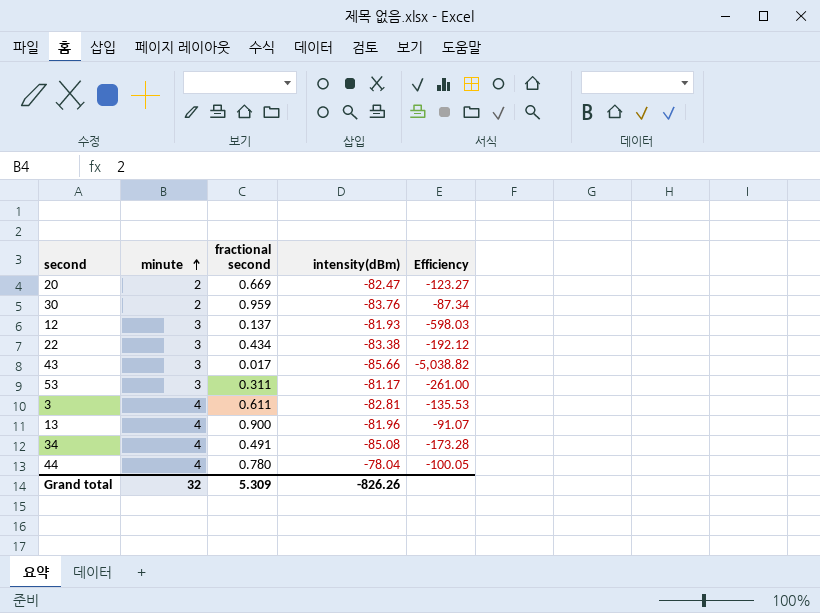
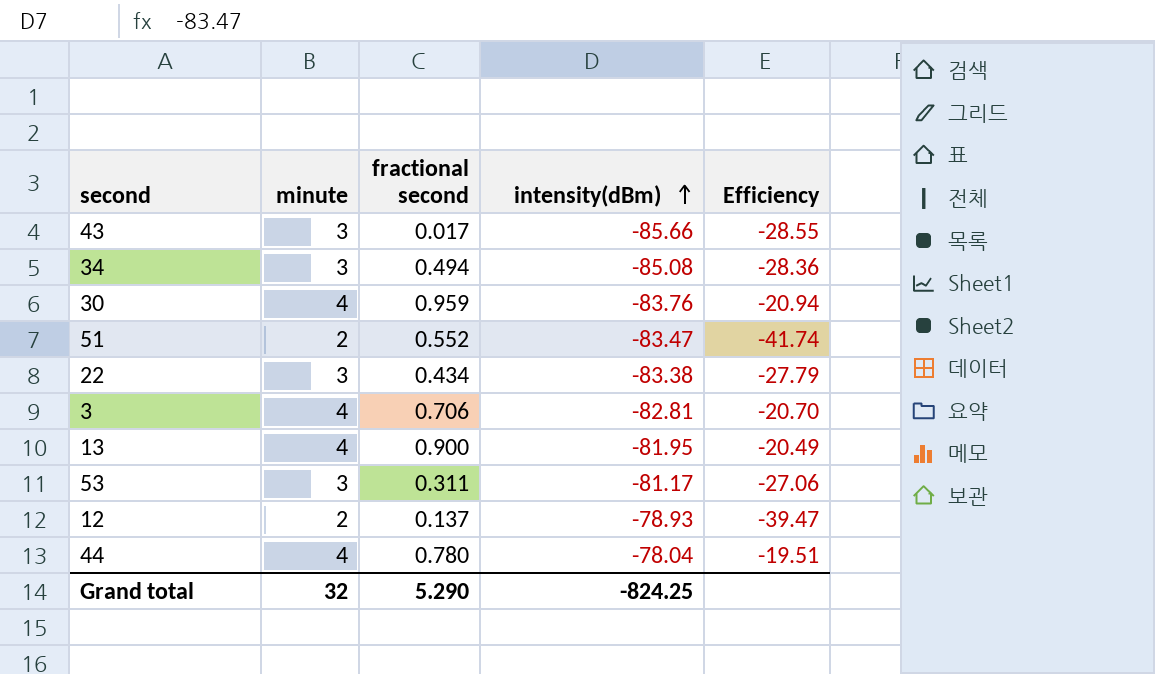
row order: minute ascending -> intensity(dBm) ascending
column Efficiency | formula: [intensity(dBm)] / [fractional second] -> [intensity(dBm)] / [minute]
row 20: 2 | 0.669 | -82.47 | -123.27 -> none
34 | minute: 4 -> 3
34 | fractional second: 0.491 -> 0.494
30 | minute: 2 -> 4
row 51: none -> 2 | 0.552 | -83.47 | -41.74
3 | fractional second: 0.611 -> 0.706
13 | intensity(dBm): -81.96 -> -81.95
12 | minute: 3 -> 2
12 | intensity(dBm): -81.93 -> -78.93
Grand total | fractional second: 5.309 -> 5.290
Grand total | intensity(dBm): -826.26 -> -824.25

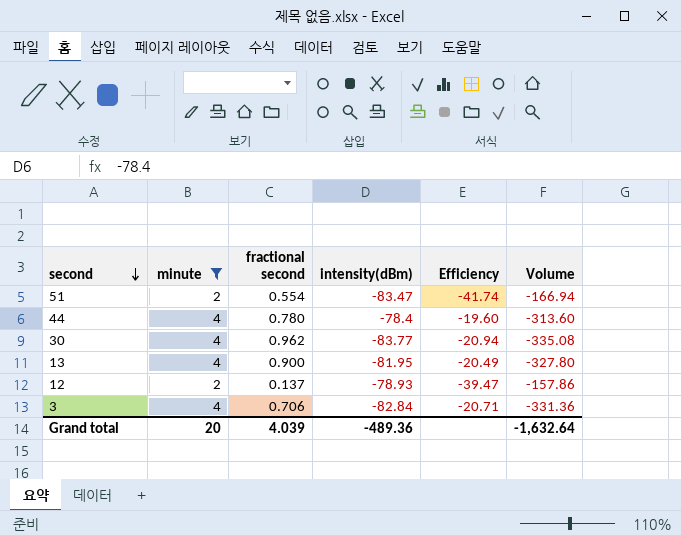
filter: none -> minute != 3
row order: intensity(dBm) ascending -> second descending
column Volume | formula: none -> [minute] * [intensity(dBm)]
51 | fractional second: 0.552 -> 0.554
44 | intensity(dBm): -78.04 -> -78.4
44 | Efficiency: -19.51 -> -19.60
30 | fractional second: 0.959 -> 0.962
30 | intensity(dBm): -83.76 -> -83.77
3 | intensity(dBm): -82.81 -> -82.84
3 | Efficiency: -20.70 -> -20.71
Grand total | minute: 32 -> 20
Grand total | fractional second: 5.290 -> 4.039
Grand total | intensity(dBm): -824.25 -> -489.36

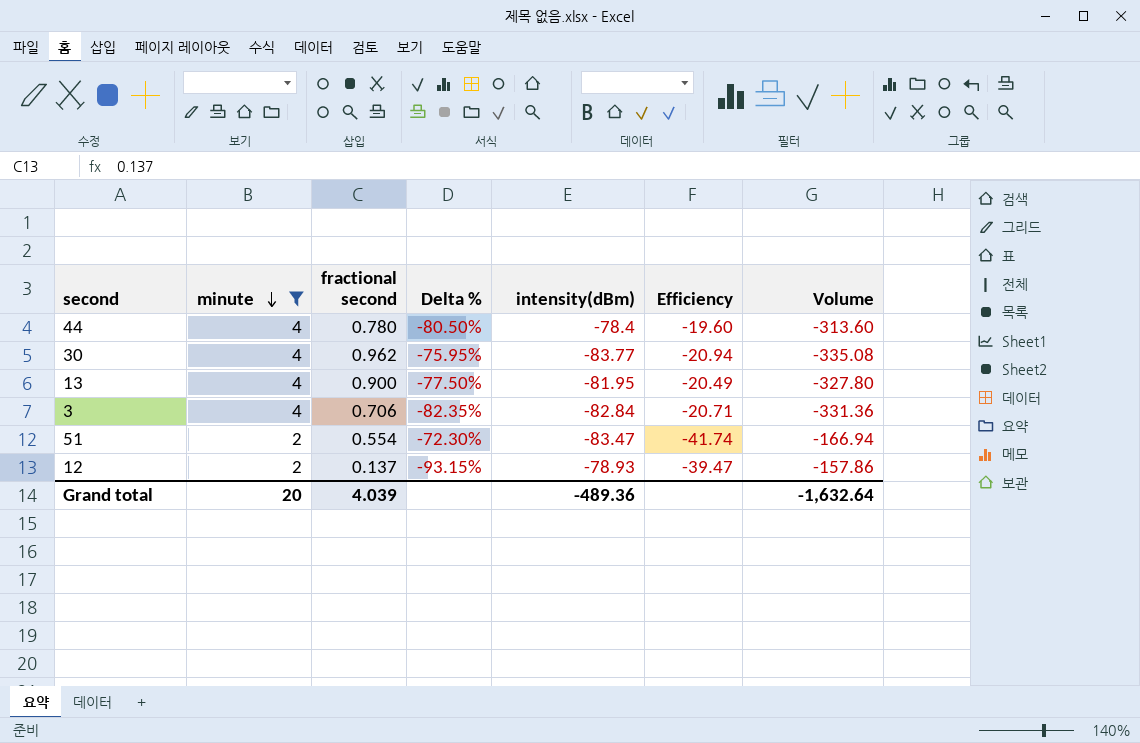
row order: second descending -> minute descending
column Delta % | formula: none -> ([fractional second] - [minute]) / [minute]

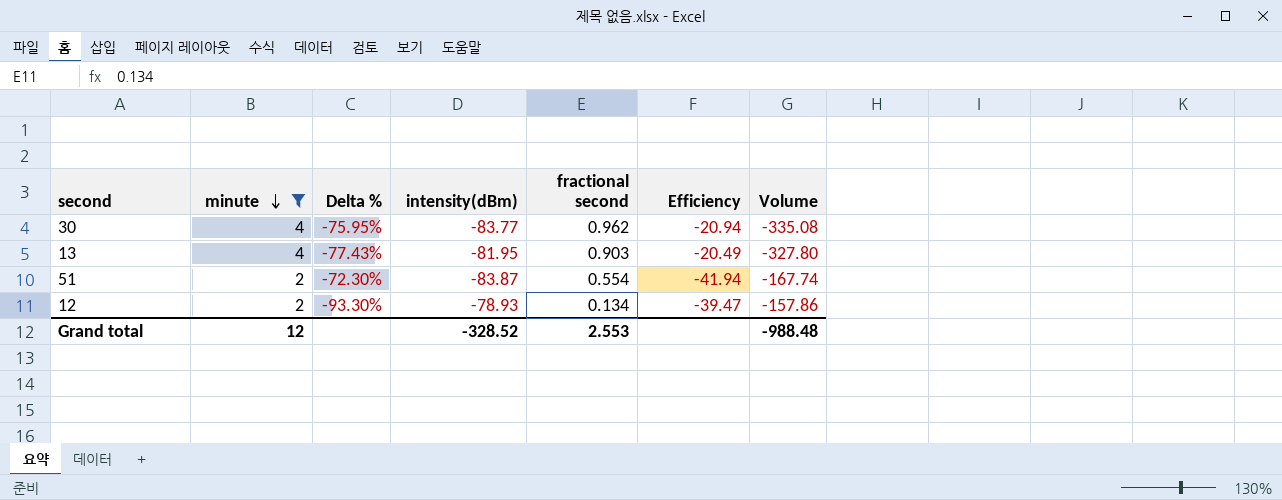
column fractional second | position: 3 -> 5
row 44: 4 | 0.780 | -80.50% | -78.4 | -19.60 | -313.60 -> none
row 3: 4 | 0.706 | -82.35% | -82.84 | -20.71 | -331.36 -> none
13 | Delta %: -77.50% -> -77.43%
13 | fractional second: 0.900 -> 0.903
51 | intensity(dBm): -83.47 -> -83.87
51 | Efficiency: -41.74 -> -41.94
51 | Volume: -166.94 -> -167.74
12 | Delta %: -93.15% -> -93.30%
12 | fractional second: 0.137 -> 0.134
Grand total | minute: 20 -> 12
Grand total | intensity(dBm): -489.36 -> -328.52
Grand total | fractional second: 4.039 -> 2.553
Grand total | Volume: -1,632.64 -> -988.48

